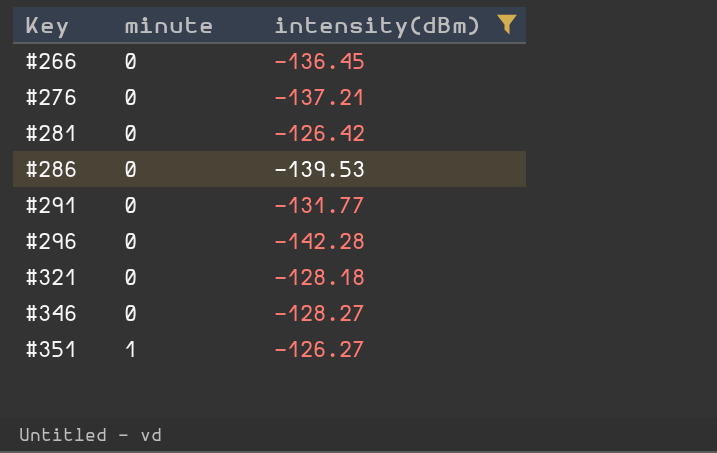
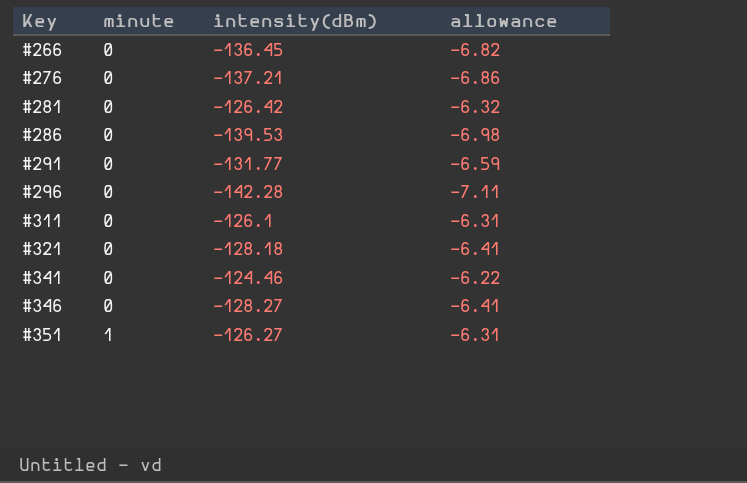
filter: intensity(dBm) <= -126.27 -> none
column allowance | formula: none -> [intensity(dBm)] * 0.05

